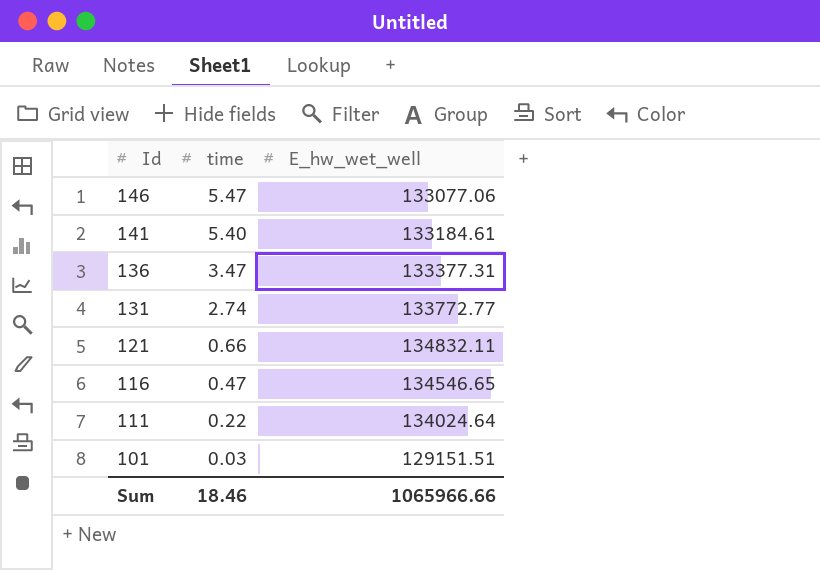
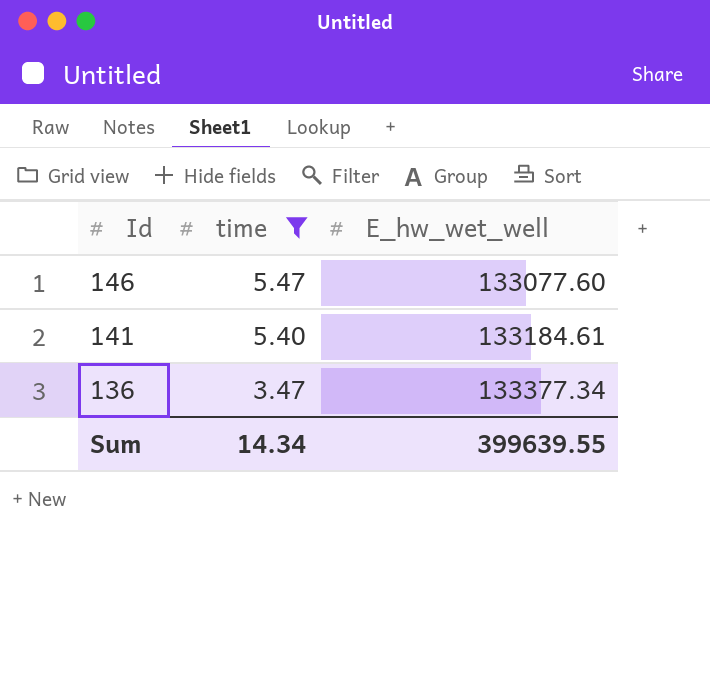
filter: none -> time >= 3.47
146 | E_hw_wet_well: 133077.06 -> 133077.60
136 | E_hw_wet_well: 133377.31 -> 133377.34
Sum | time: 18.46 -> 14.34
Sum | E_hw_wet_well: 1065966.66 -> 399639.55

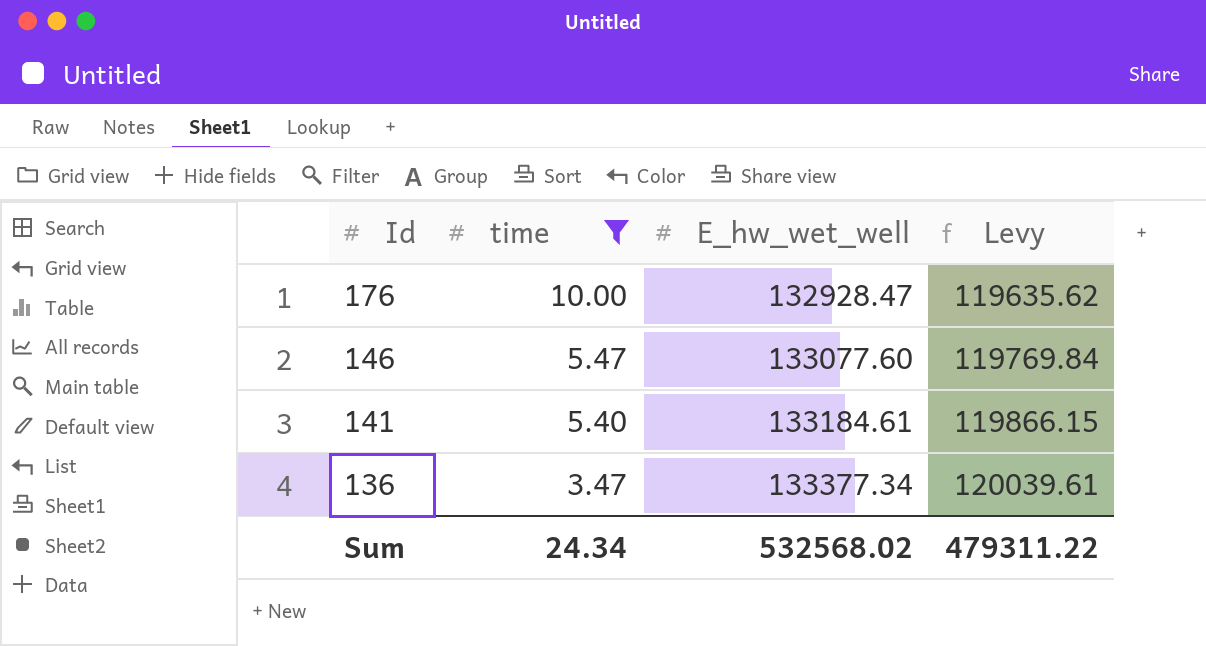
column Levy | formula: none -> [E_hw_wet_well] * 0.9
row 176: none -> 10.00 | 132928.47 | 119635.62
Sum | time: 14.34 -> 24.34
Sum | E_hw_wet_well: 399639.55 -> 532568.02

